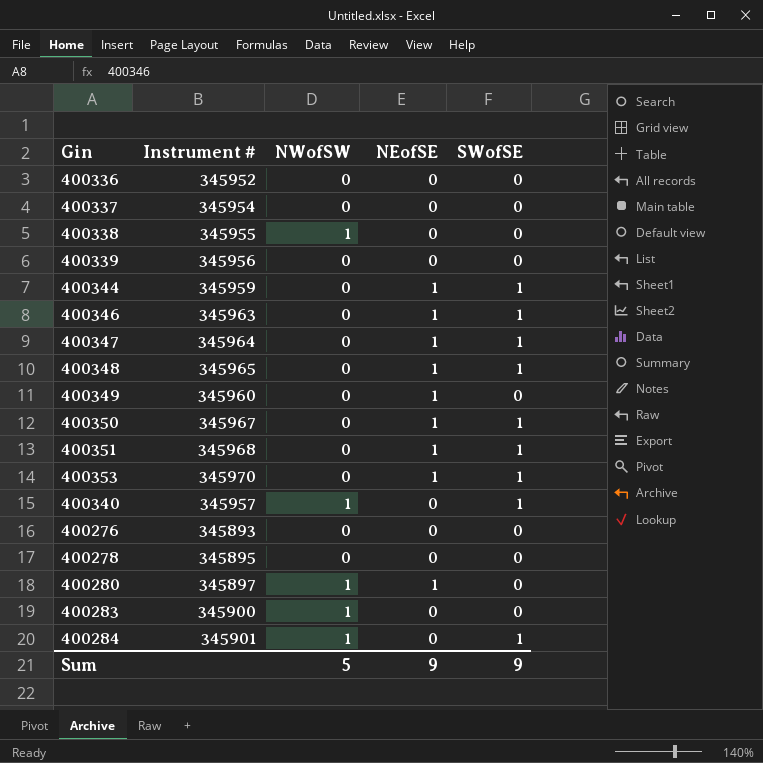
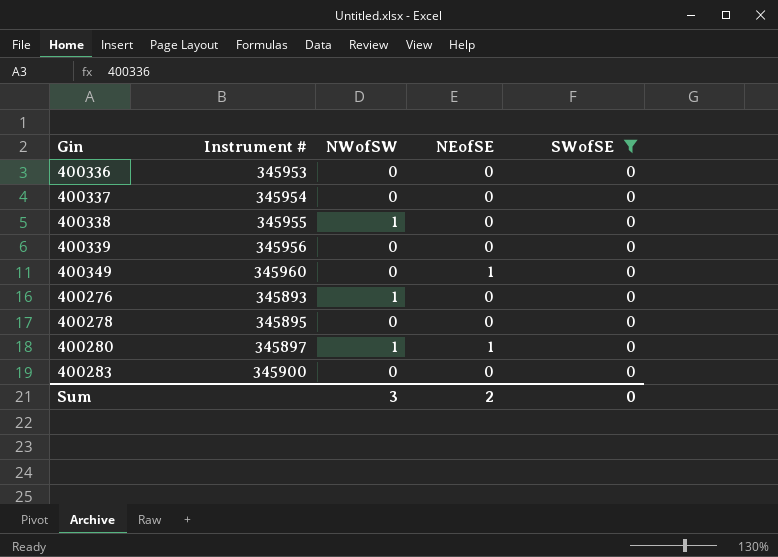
filter: none -> SWofSE = 0
400336 | Instrument #: 345952 -> 345953
400276 | NWofSW: 0 -> 1
400283 | NWofSW: 1 -> 0
Sum | NWofSW: 5 -> 3
Sum | NEofSE: 9 -> 2
Sum | SWofSE: 9 -> 0

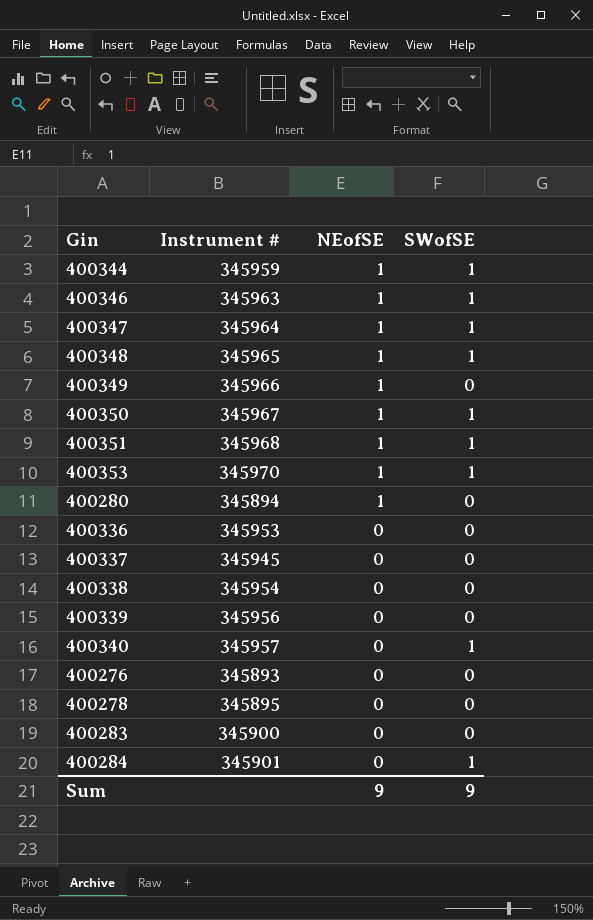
filter: SWofSE = 0 -> none
row order: none -> NEofSE descending
column NWofSW | position: 3 -> none
400349 | Instrument #: 345960 -> 345966
400280 | Instrument #: 345897 -> 345894
400337 | Instrument #: 345954 -> 345945
400338 | Instrument #: 345955 -> 345954
Sum | NEofSE: 2 -> 9
Sum | SWofSE: 0 -> 9

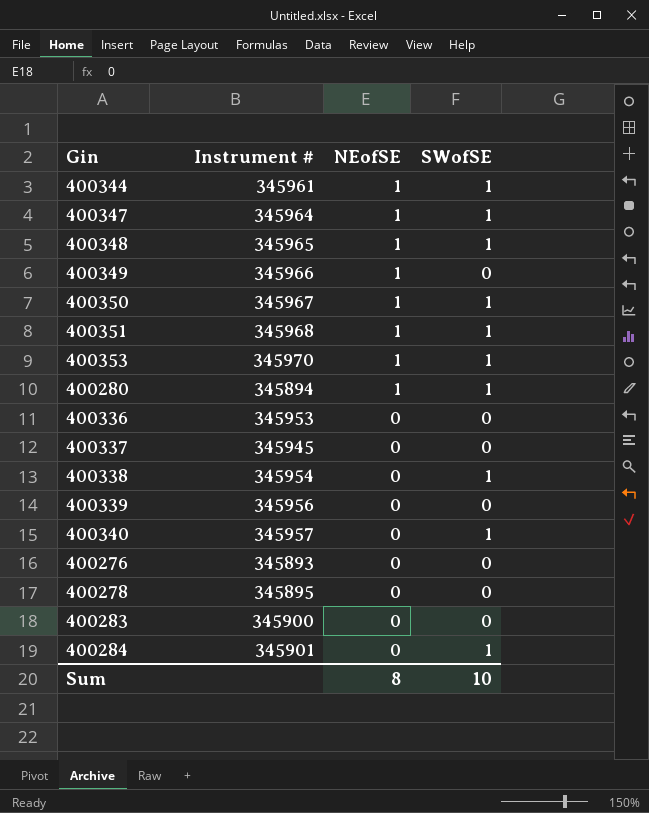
row 400346: 345963 | 1 | 1 -> none
400344 | Instrument #: 345959 -> 345961
400280 | SWofSE: 0 -> 1
400338 | SWofSE: 0 -> 1
Sum | NEofSE: 9 -> 8
Sum | SWofSE: 9 -> 10

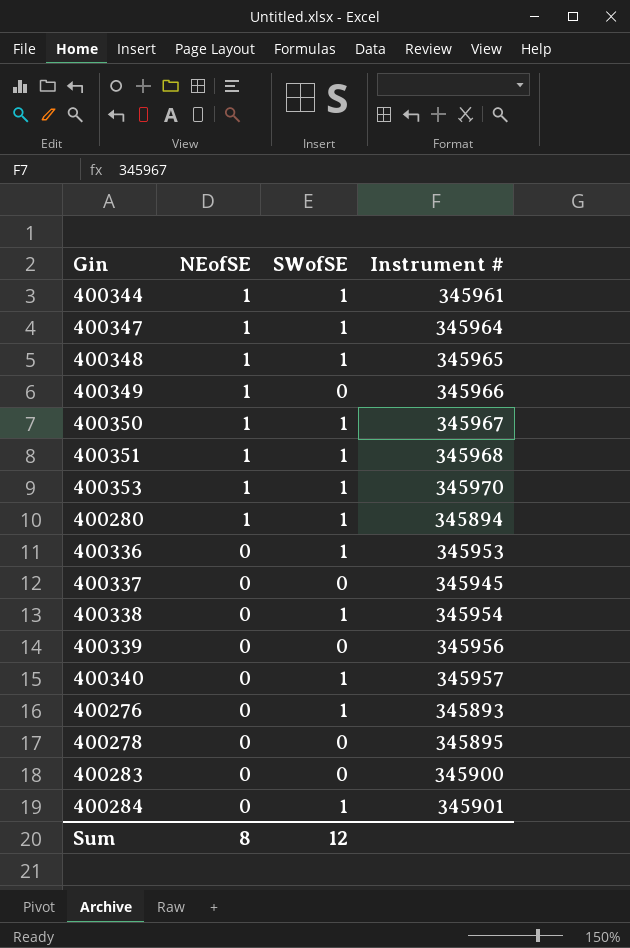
column Instrument # | position: 2 -> 4
400336 | SWofSE: 0 -> 1
400276 | SWofSE: 0 -> 1
Sum | SWofSE: 10 -> 12

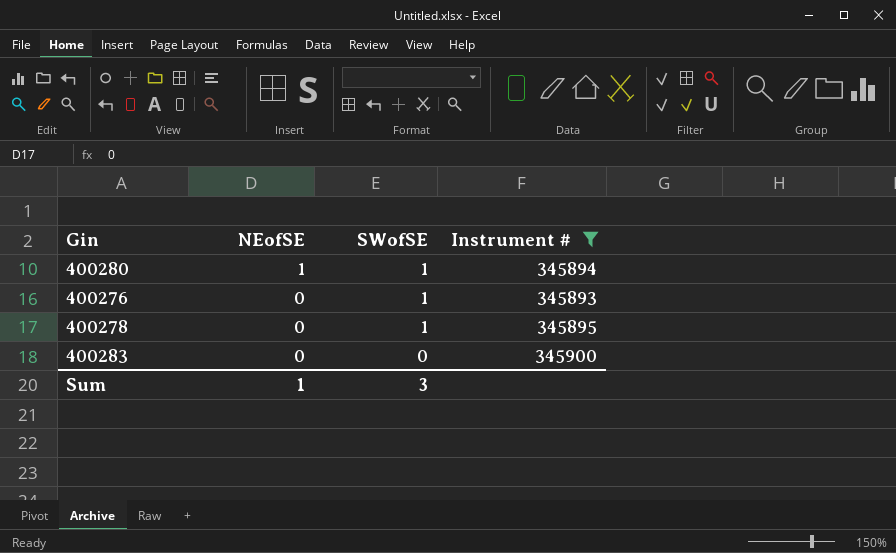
filter: none -> Instrument # <= 345900
400278 | SWofSE: 0 -> 1
Sum | NEofSE: 8 -> 1
Sum | SWofSE: 12 -> 3

